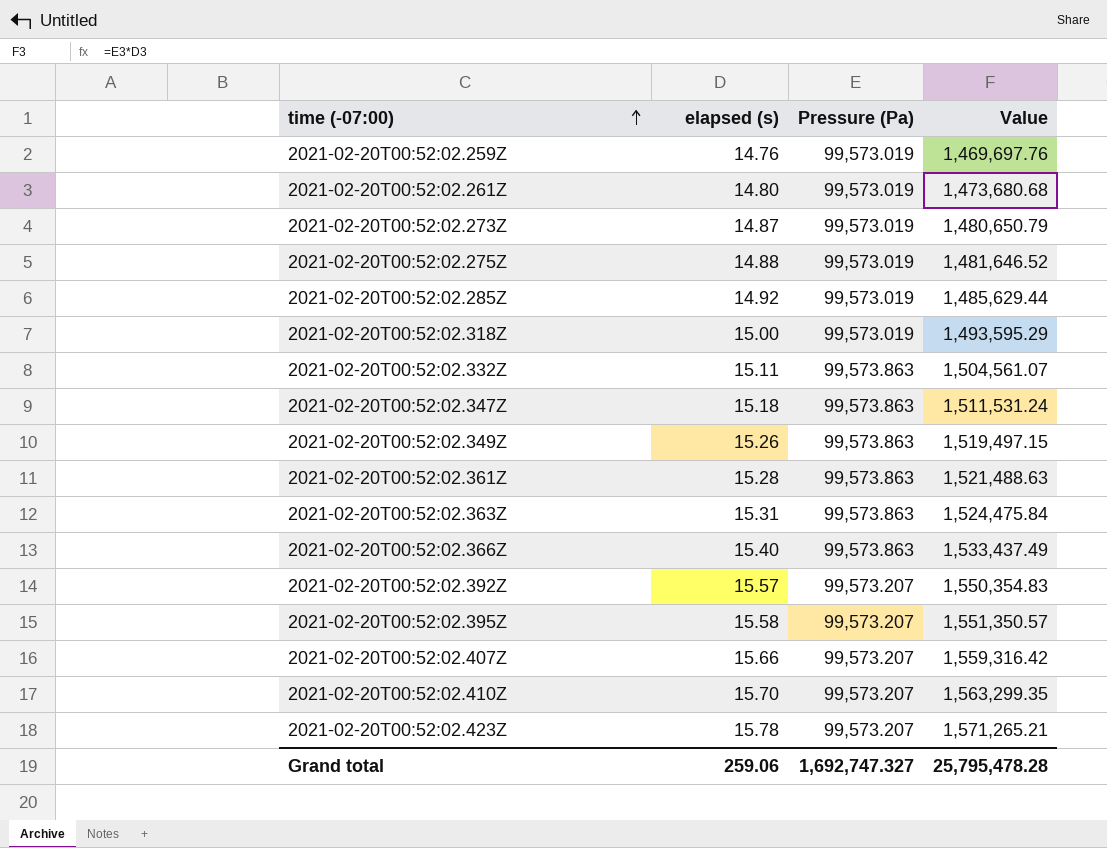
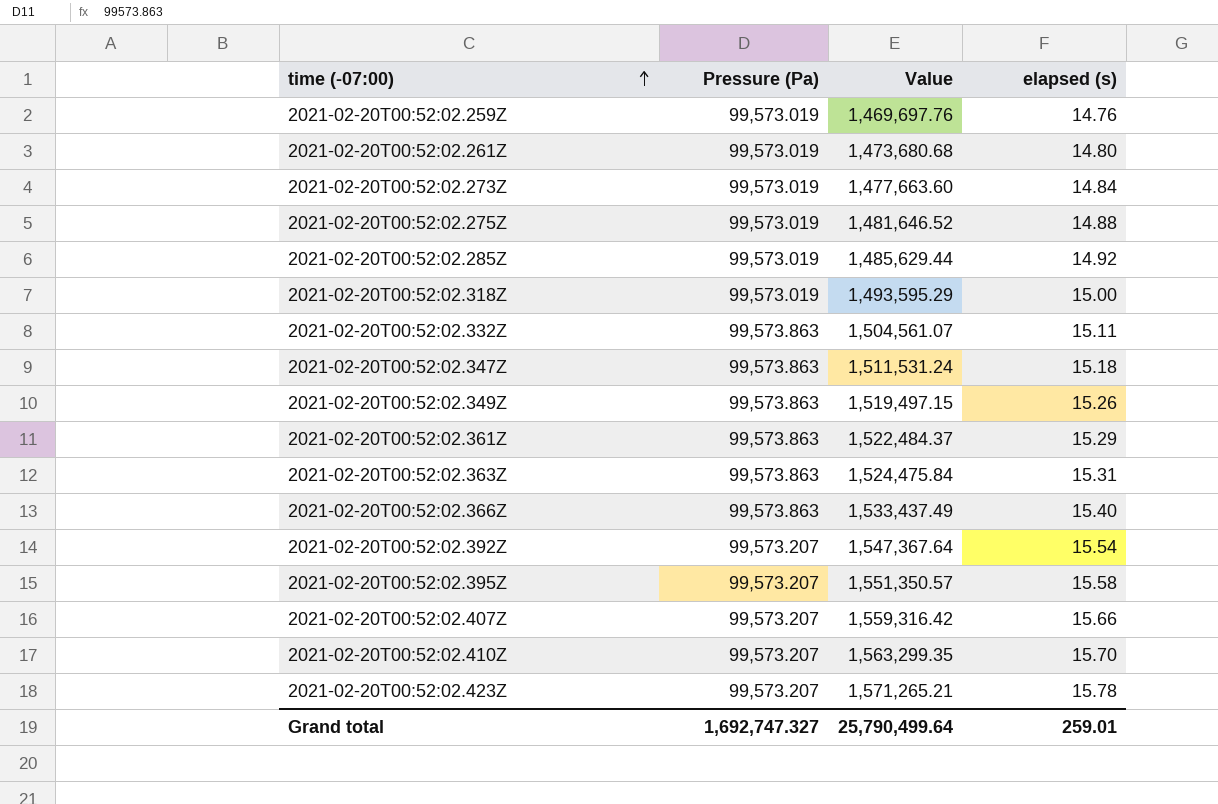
column elapsed (s) | position: 2 -> 4
2021-02-20T00:52:02.273Z | Value: 1,480,650.79 -> 1,477,663.60
2021-02-20T00:52:02.273Z | elapsed (s): 14.87 -> 14.84
2021-02-20T00:52:02.361Z | Value: 1,521,488.63 -> 1,522,484.37
2021-02-20T00:52:02.361Z | elapsed (s): 15.28 -> 15.29
2021-02-20T00:52:02.392Z | Value: 1,550,354.83 -> 1,547,367.64
2021-02-20T00:52:02.392Z | elapsed (s): 15.57 -> 15.54
Grand total | Value: 25,795,478.28 -> 25,790,499.64
Grand total | elapsed (s): 259.06 -> 259.01

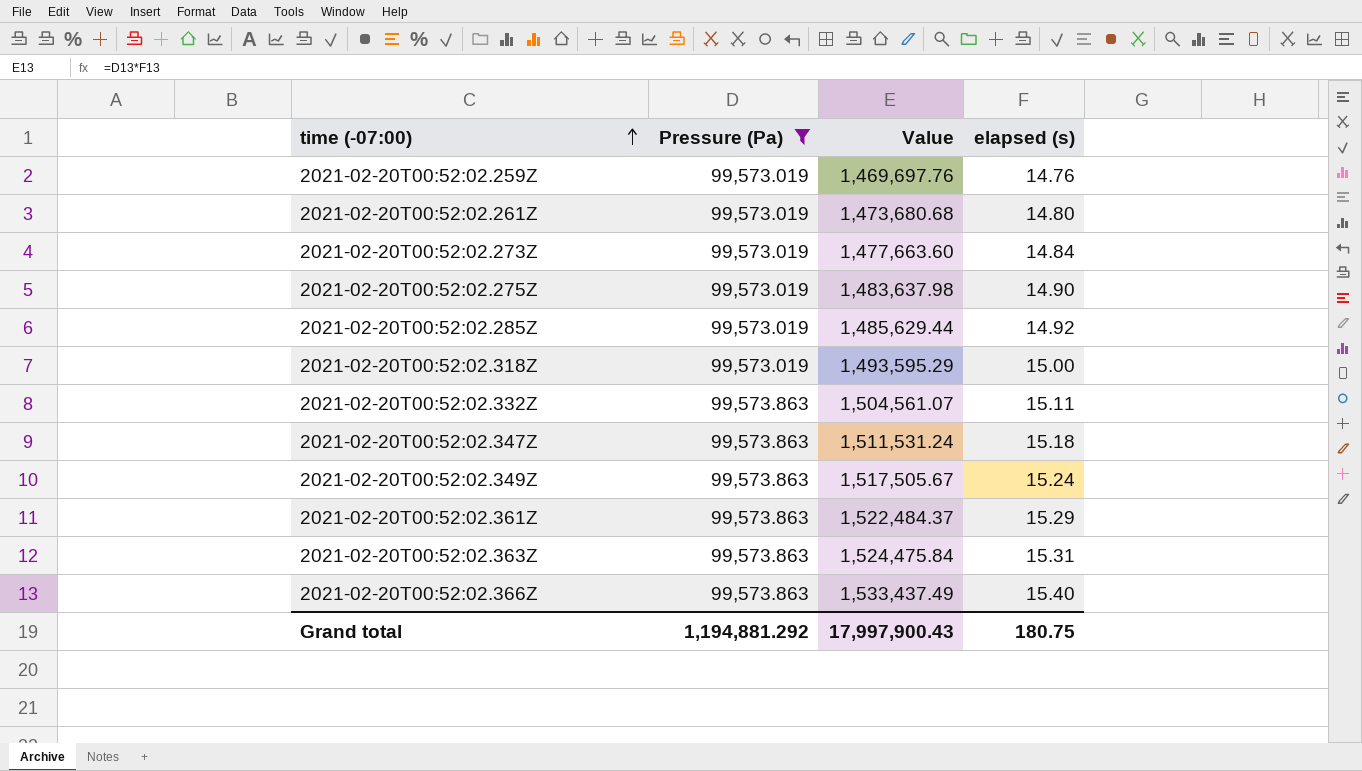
filter: none -> Pressure (Pa) != 99,573.207
2021-02-20T00:52:02.275Z | Value: 1,481,646.52 -> 1,483,637.98
2021-02-20T00:52:02.275Z | elapsed (s): 14.88 -> 14.90
2021-02-20T00:52:02.349Z | Value: 1,519,497.15 -> 1,517,505.67
2021-02-20T00:52:02.349Z | elapsed (s): 15.26 -> 15.24
Grand total | Pressure (Pa): 1,692,747.327 -> 1,194,881.292
Grand total | Value: 25,790,499.64 -> 17,997,900.43
Grand total | elapsed (s): 259.01 -> 180.75

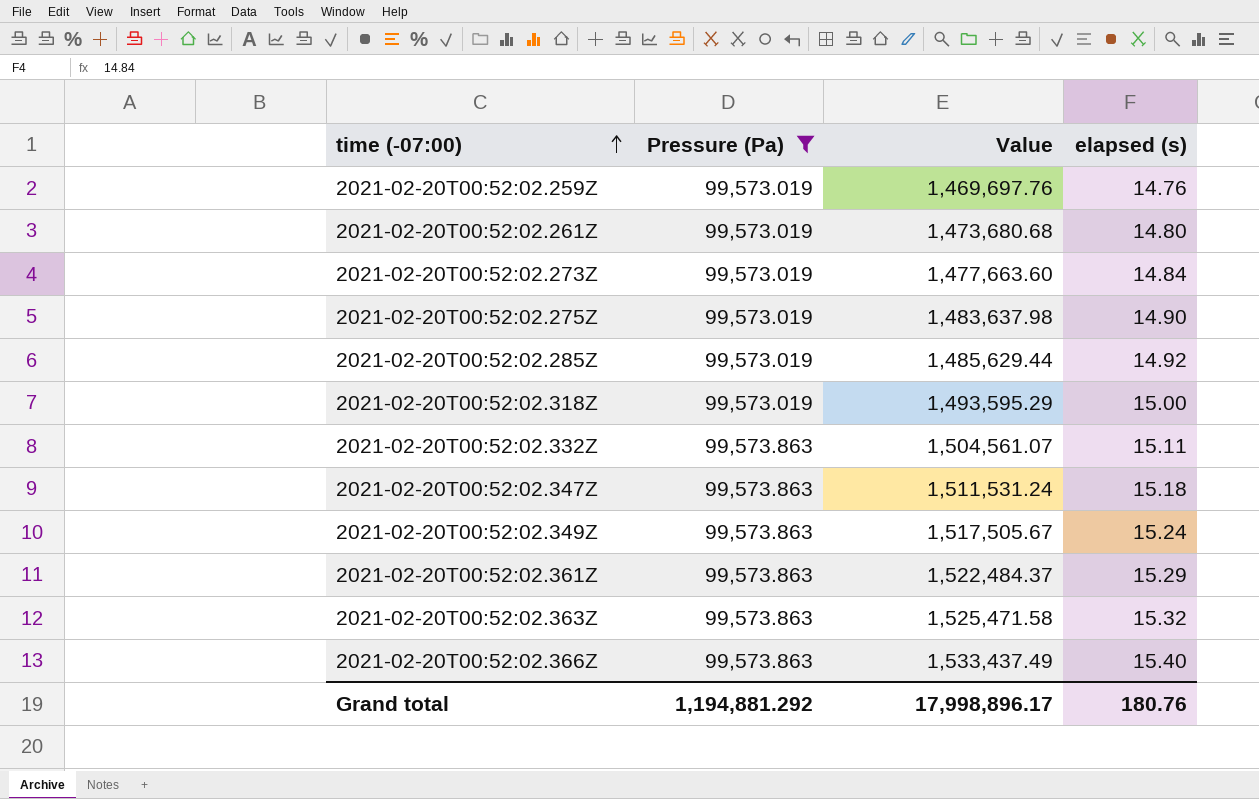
2021-02-20T00:52:02.363Z | Value: 1,524,475.84 -> 1,525,471.58
2021-02-20T00:52:02.363Z | elapsed (s): 15.31 -> 15.32
Grand total | Value: 17,997,900.43 -> 17,998,896.17
Grand total | elapsed (s): 180.75 -> 180.76

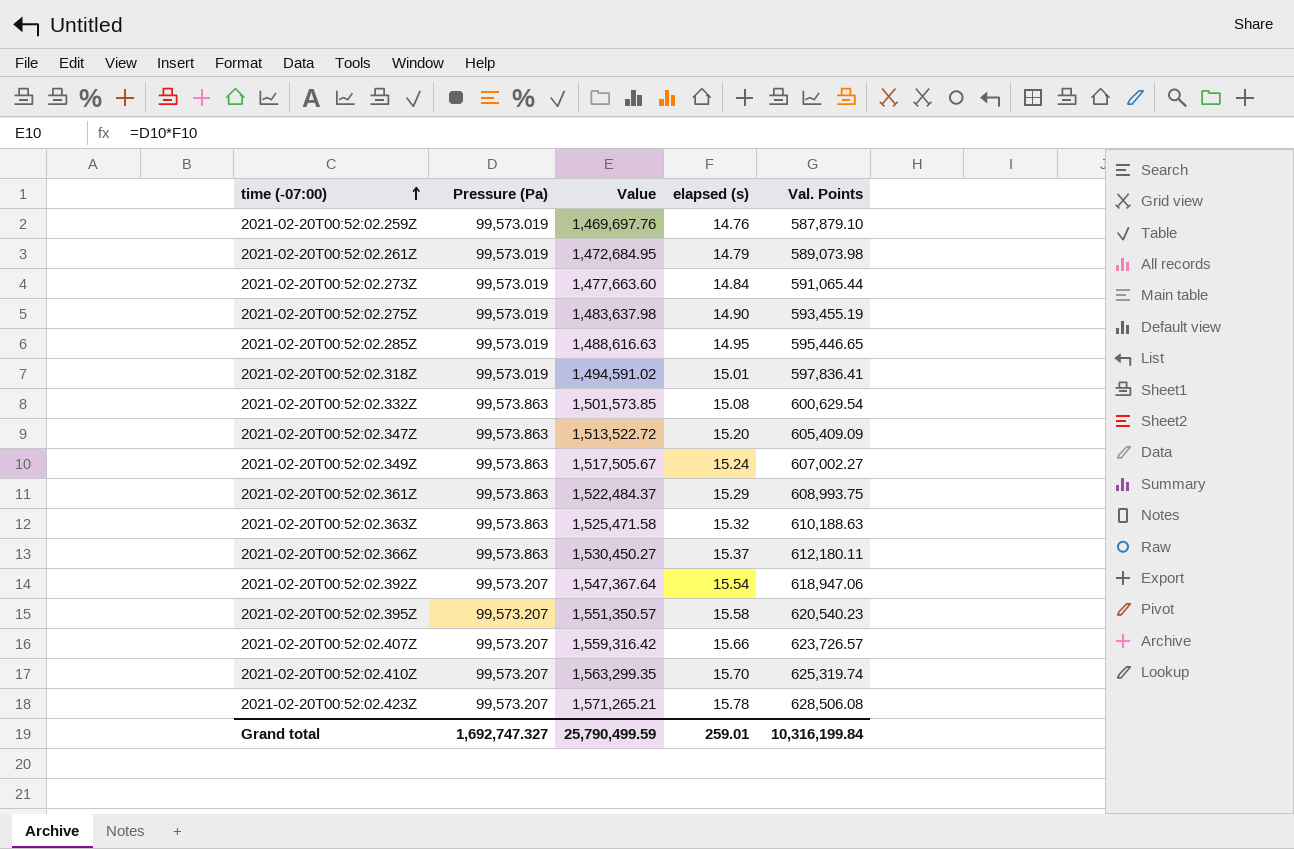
filter: Pressure (Pa) != 99,573.207 -> none
column Val. Points | formula: none -> [Value] * 0.4
2021-02-20T00:52:02.261Z | Value: 1,473,680.68 -> 1,472,684.95
2021-02-20T00:52:02.261Z | elapsed (s): 14.80 -> 14.79
2021-02-20T00:52:02.285Z | Value: 1,485,629.44 -> 1,488,616.63
2021-02-20T00:52:02.285Z | elapsed (s): 14.92 -> 14.95
2021-02-20T00:52:02.318Z | Value: 1,493,595.29 -> 1,494,591.02
2021-02-20T00:52:02.318Z | elapsed (s): 15.00 -> 15.01
2021-02-20T00:52:02.332Z | Value: 1,504,561.07 -> 1,501,573.85
2021-02-20T00:52:02.332Z | elapsed (s): 15.11 -> 15.08
2021-02-20T00:52:02.347Z | Value: 1,511,531.24 -> 1,513,522.72
2021-02-20T00:52:02.347Z | elapsed (s): 15.18 -> 15.20
2021-02-20T00:52:02.366Z | Value: 1,533,437.49 -> 1,530,450.27
2021-02-20T00:52:02.366Z | elapsed (s): 15.40 -> 15.37
Grand total | Pressure (Pa): 1,194,881.292 -> 1,692,747.327
Grand total | Value: 17,998,896.17 -> 25,790,499.59
Grand total | elapsed (s): 180.76 -> 259.01

